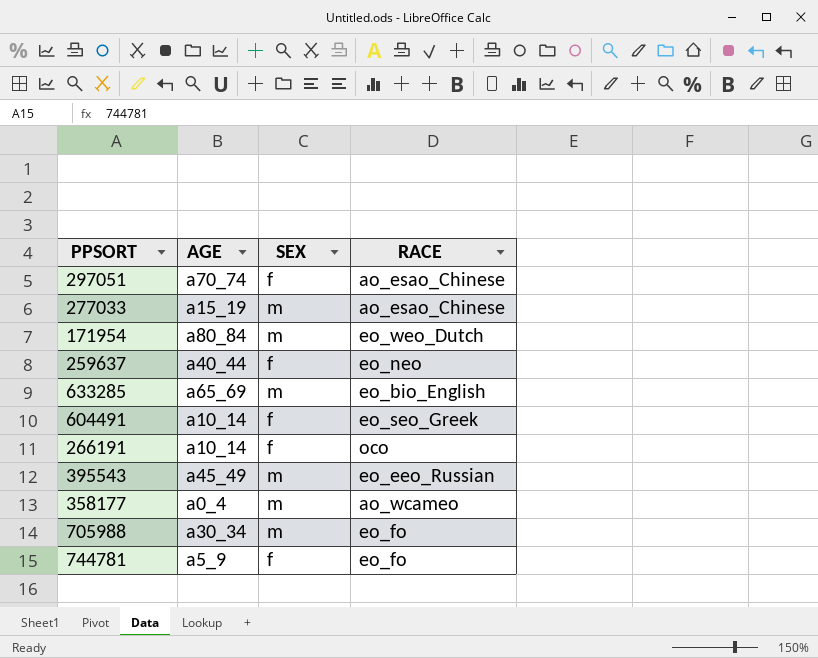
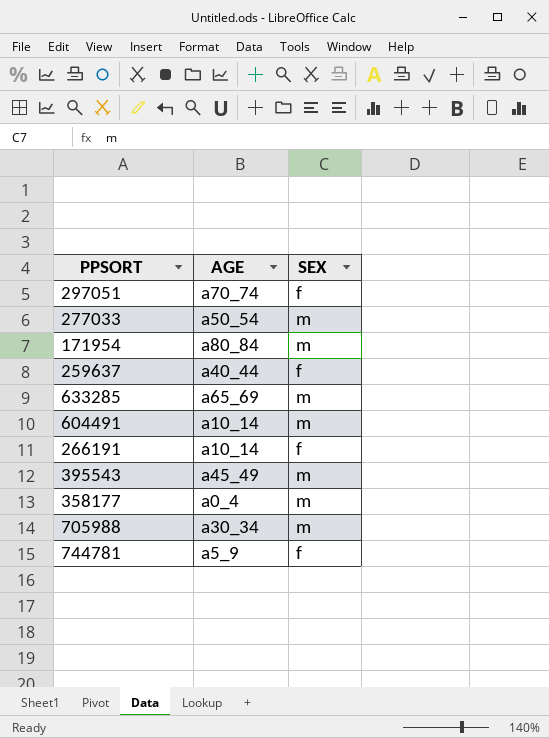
column RACE | position: 4 -> none
277033 | AGE: a15_19 -> a50_54
604491 | SEX: f -> m

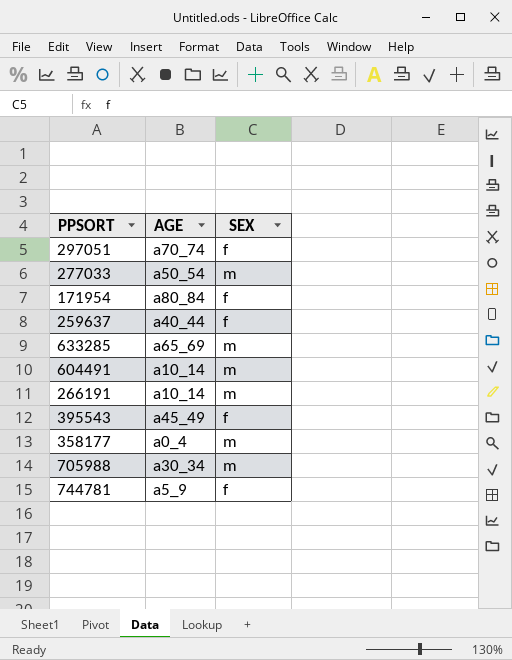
171954 | SEX: m -> f
266191 | SEX: f -> m
395543 | SEX: m -> f

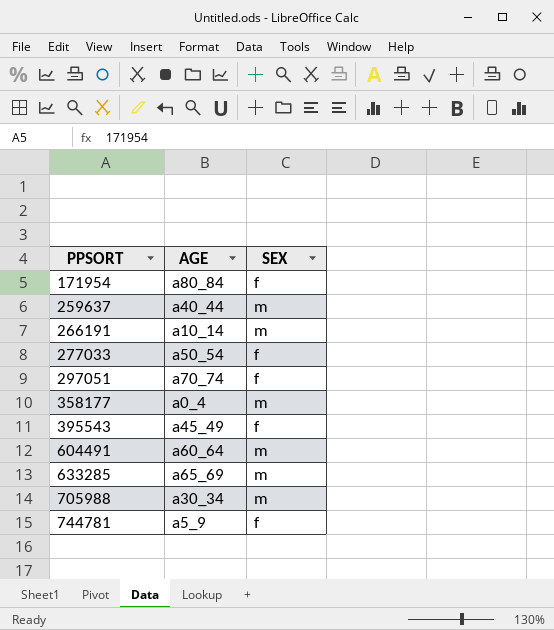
row order: none -> PPSORT ascending
259637 | SEX: f -> m
277033 | SEX: m -> f
604491 | AGE: a10_14 -> a60_64

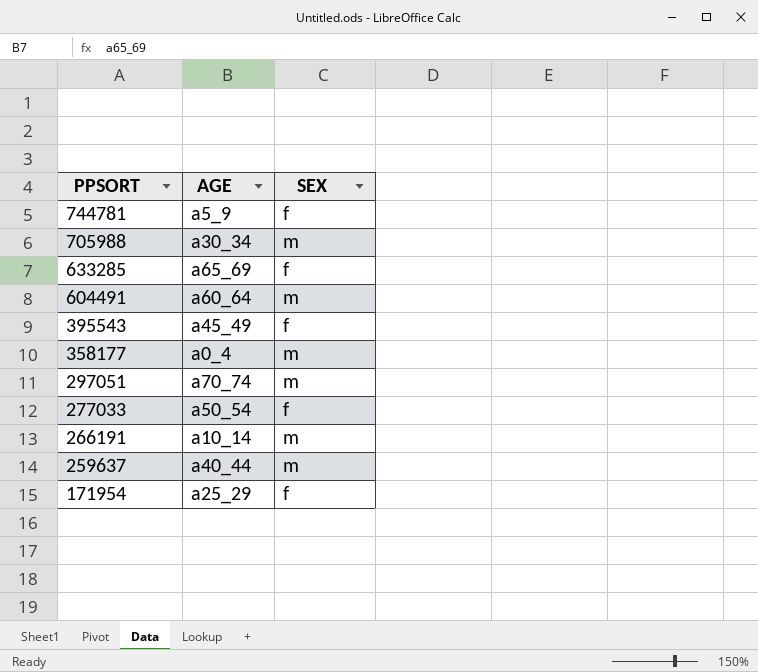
row order: PPSORT ascending -> PPSORT descending
633285 | SEX: m -> f
297051 | SEX: f -> m
171954 | AGE: a80_84 -> a25_29

